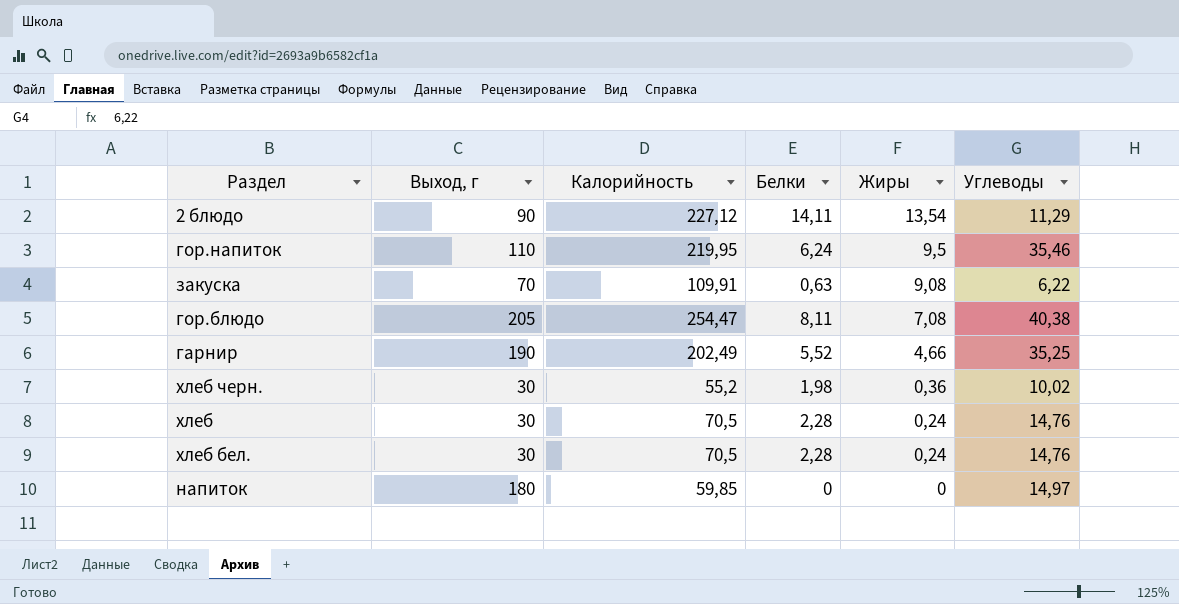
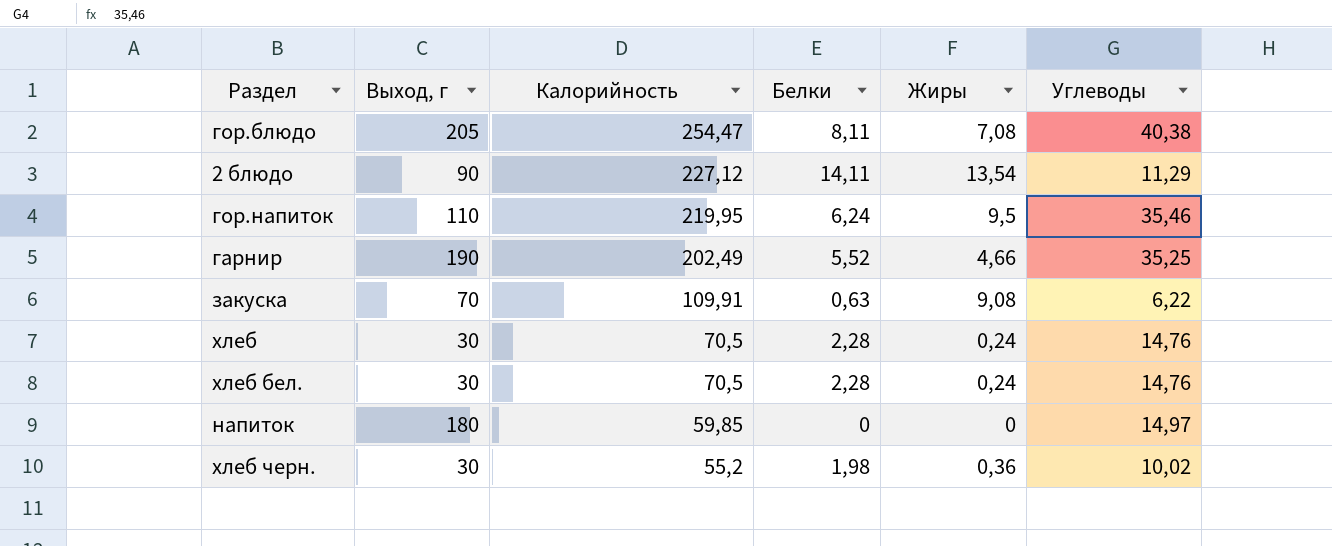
row order: Жиры descending -> Калорийность descending

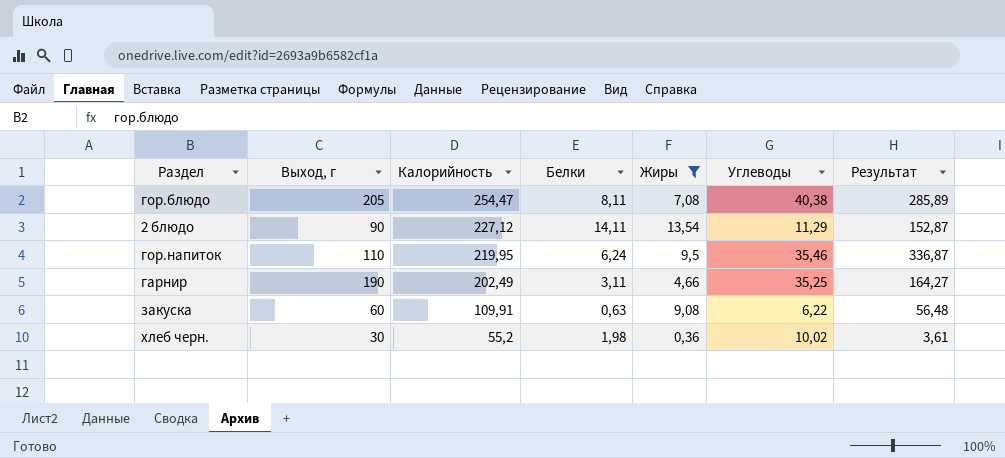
filter: none -> Жиры >= 0,36
column Результат | formula: none -> [Жиры] * [Углеводы]
гарнир | Белки: 5,52 -> 3,11
закуска | Выход, г: 70 -> 60

